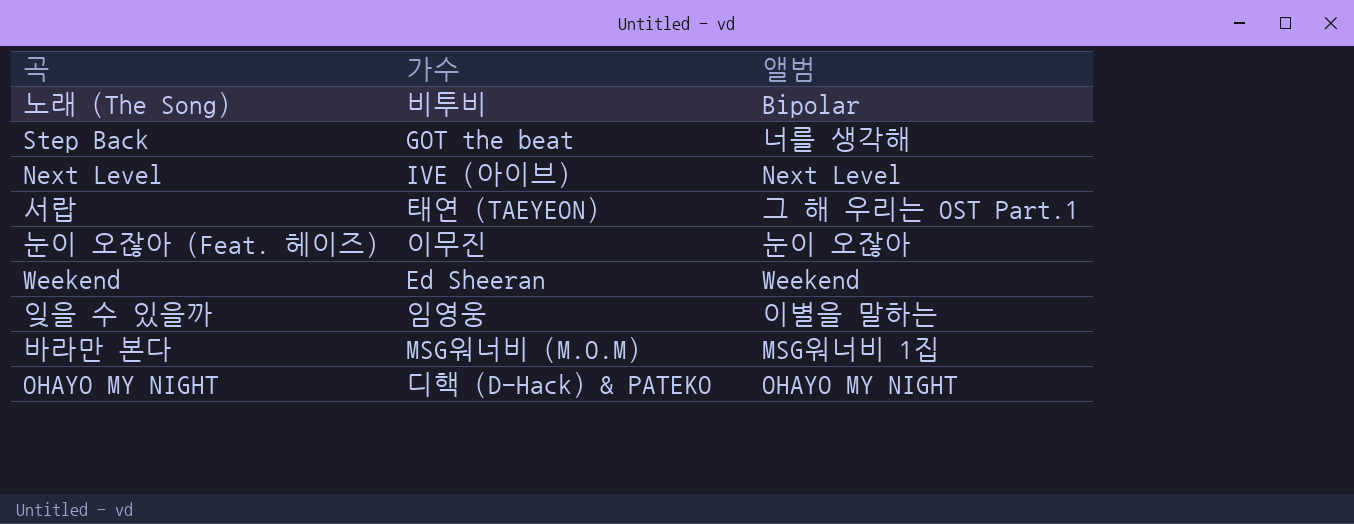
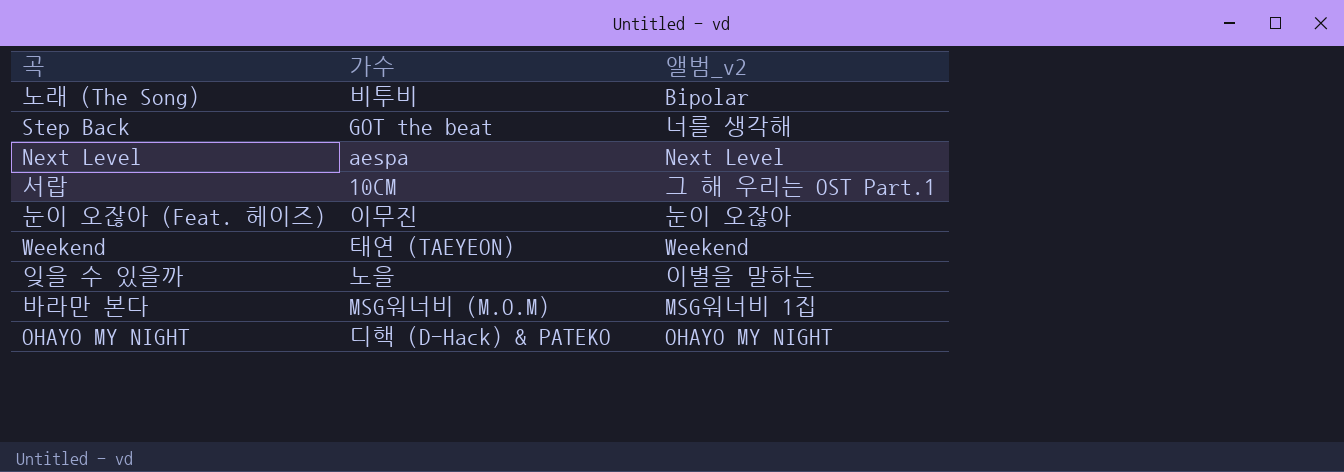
column name: 앨범 -> 앨범_v2
Next Level | 가수: IVE (아이브) -> aespa
서랍 | 가수: 태연 (TAEYEON) -> 10CM
Weekend | 가수: Ed Sheeran -> 태연 (TAEYEON)
잊을 수 있을까 | 가수: 임영웅 -> 노을

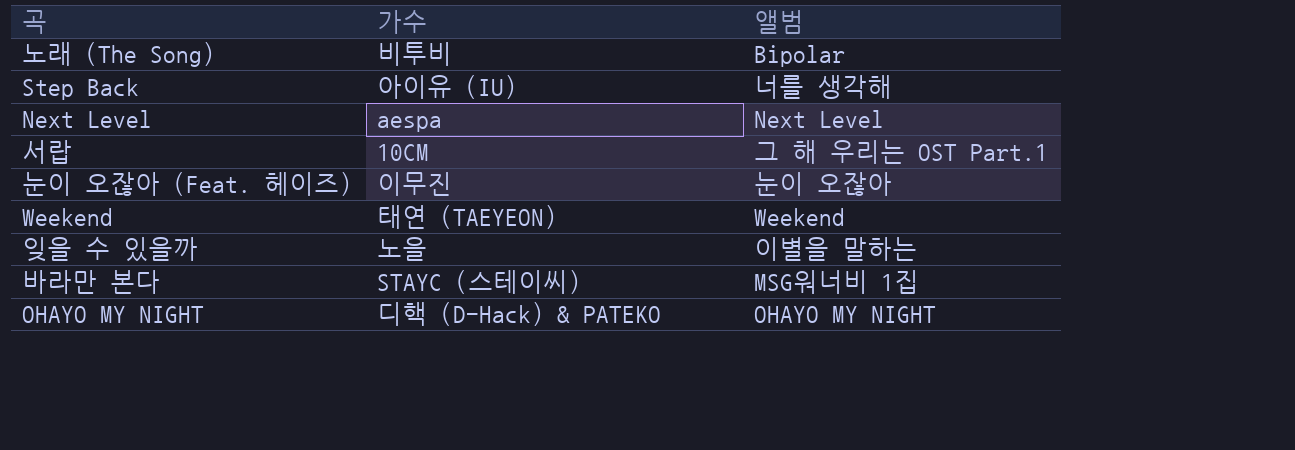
column name: 앨범_v2 -> 앨범
Step Back | 가수: GOT the beat -> 아이유 (IU)
바라만 본다 | 가수: MSG워너비 (M.O.M) -> STAYC (스테이씨)

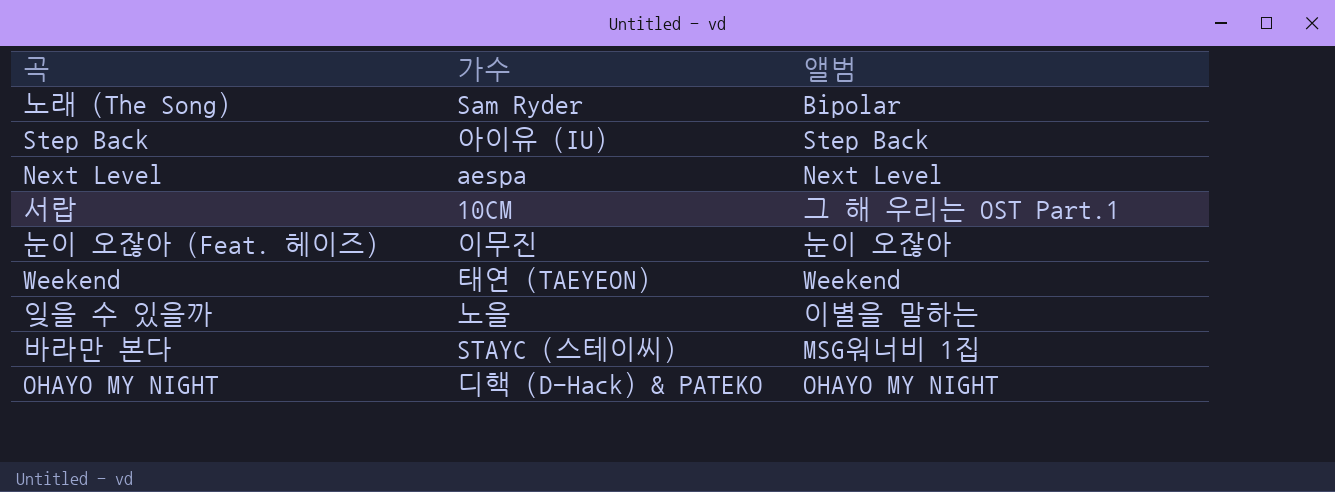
노래 (The Song) | 가수: 비투비 -> Sam Ryder
Step Back | 앨범: 너를 생각해 -> Step Back

